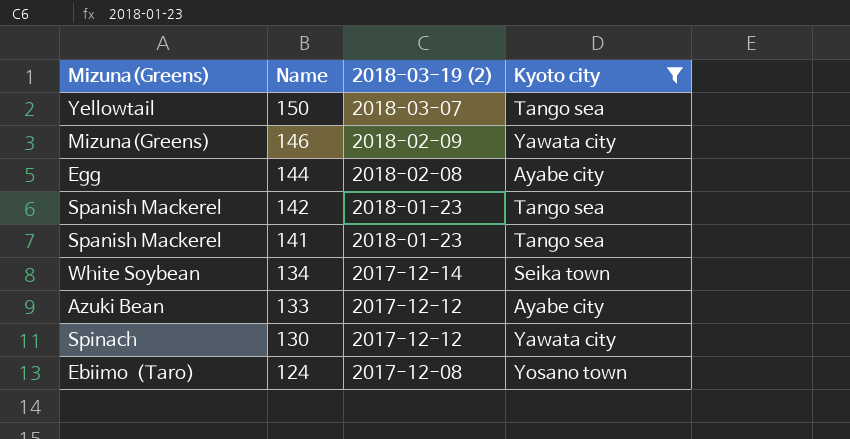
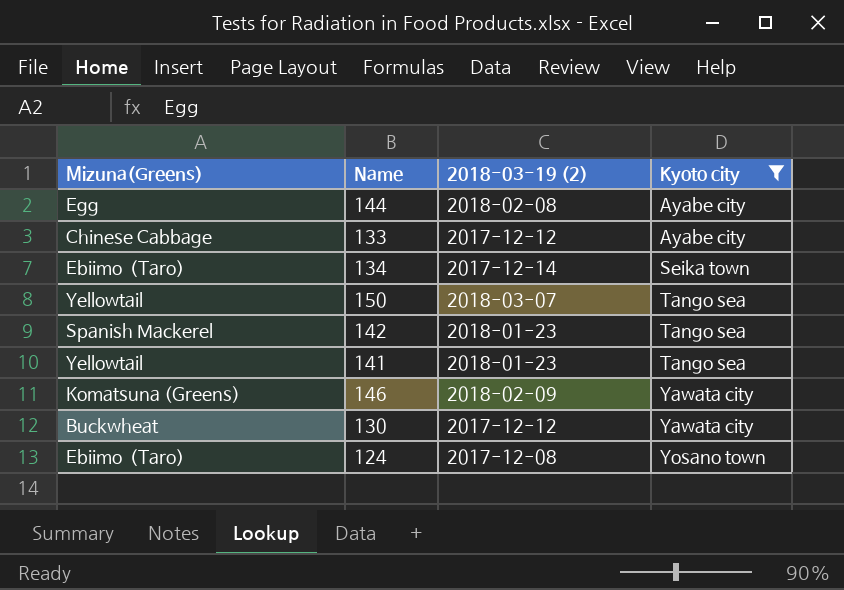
row order: Name descending -> Kyoto city ascending
133 | Mizuna(Greens): Azuki Bean -> Chinese Cabbage
134 | Mizuna(Greens): White Soybean -> Ebiimo（Taro）
141 | Mizuna(Greens): Spanish Mackerel -> Yellowtail
146 | Mizuna(Greens): Mizuna(Greens) -> Komatsuna (Greens)
130 | Mizuna(Greens): Spinach -> Buckwheat

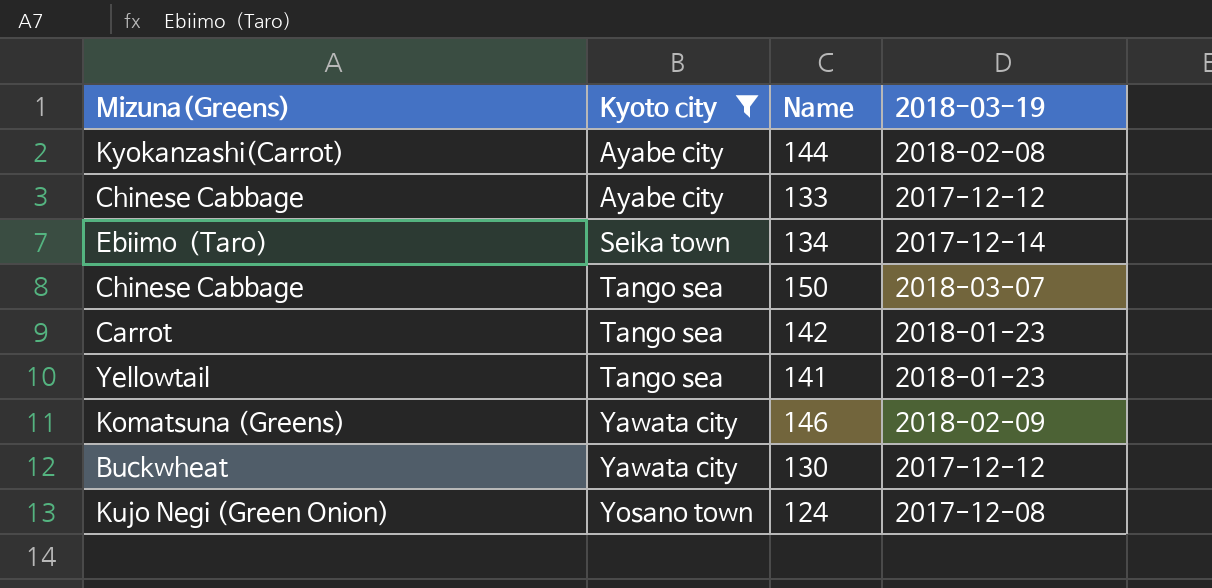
column Kyoto city | position: 4 -> 2
column name: 2018-03-19 (2) -> 2018-03-19
144 | Mizuna(Greens): Egg -> Kyokanzashi(Carrot)
150 | Mizuna(Greens): Yellowtail -> Chinese Cabbage
142 | Mizuna(Greens): Spanish Mackerel -> Carrot
124 | Mizuna(Greens): Ebiimo（Taro） -> Kujo Negi (Green Onion)

